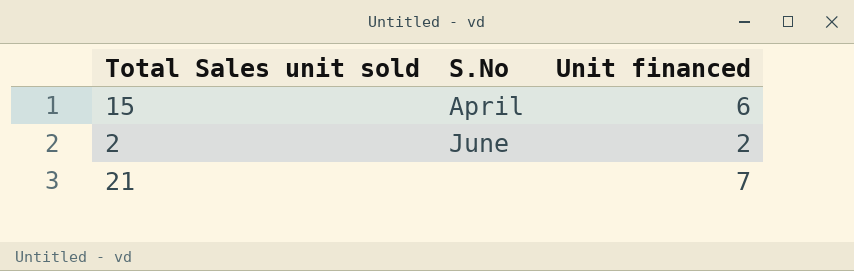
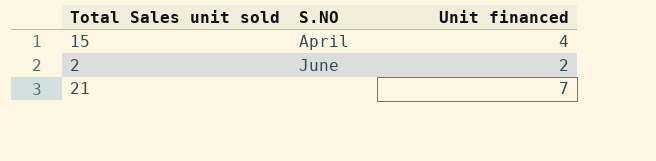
column name: S.No -> S.NO
15 | Unit financed: 6 -> 4

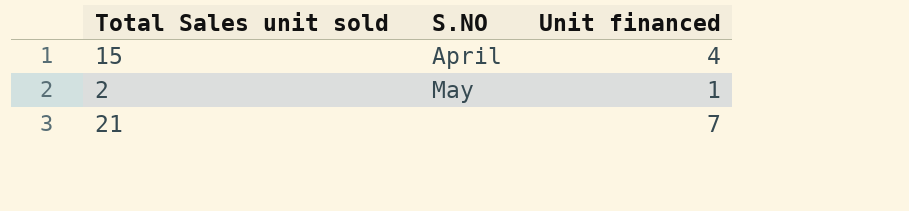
2 | S.NO: June -> May
2 | Unit financed: 2 -> 1

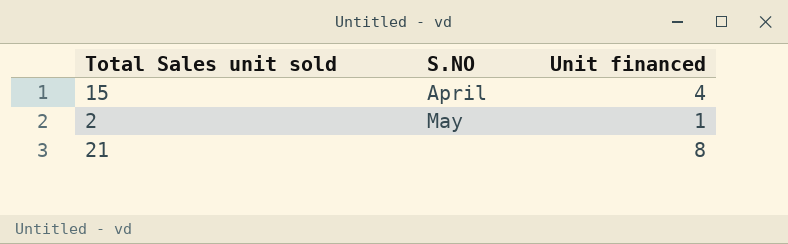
21 | Unit financed: 7 -> 8

